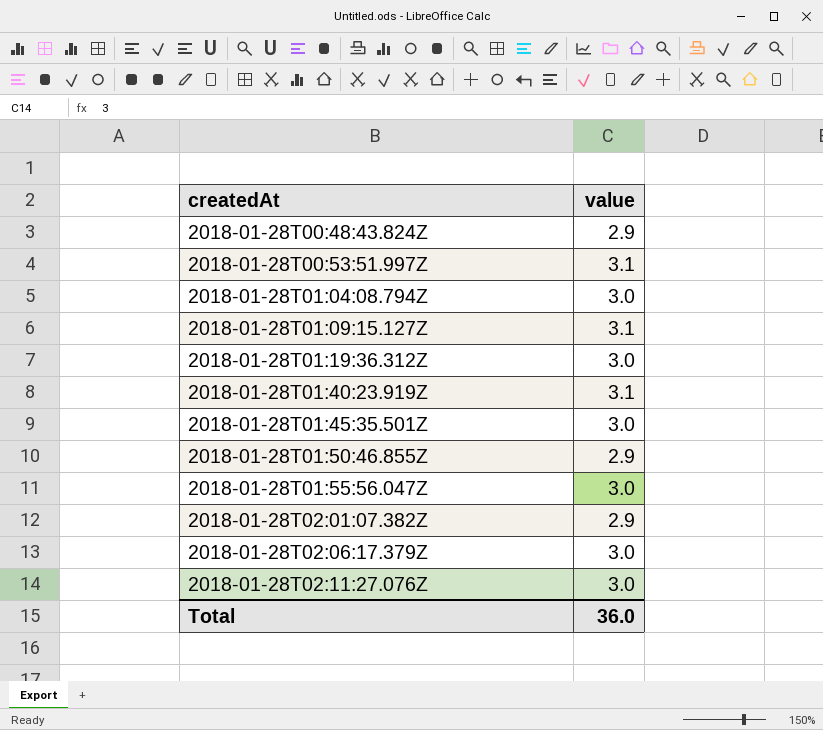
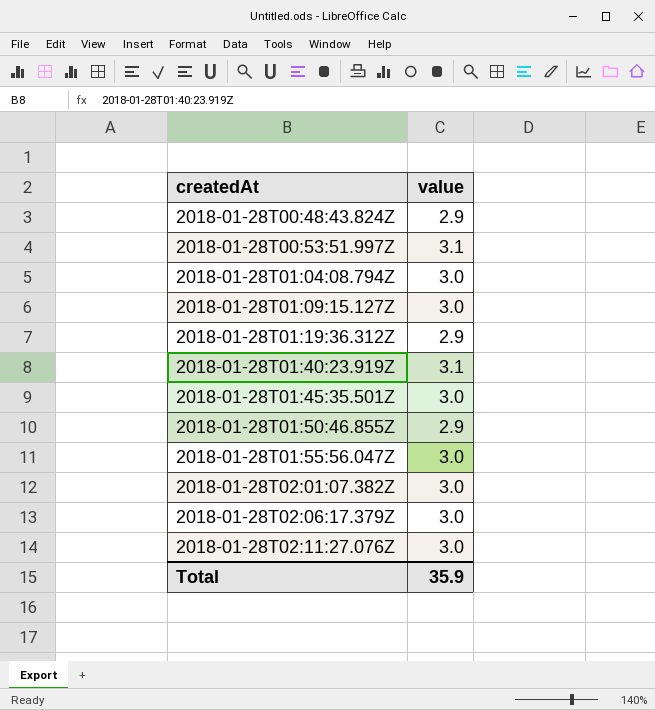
2018-01-28T01:09:15.127Z | value: 3.1 -> 3.0
2018-01-28T01:19:36.312Z | value: 3.0 -> 2.9
2018-01-28T02:01:07.382Z | value: 2.9 -> 3.0
Total | value: 36.0 -> 35.9

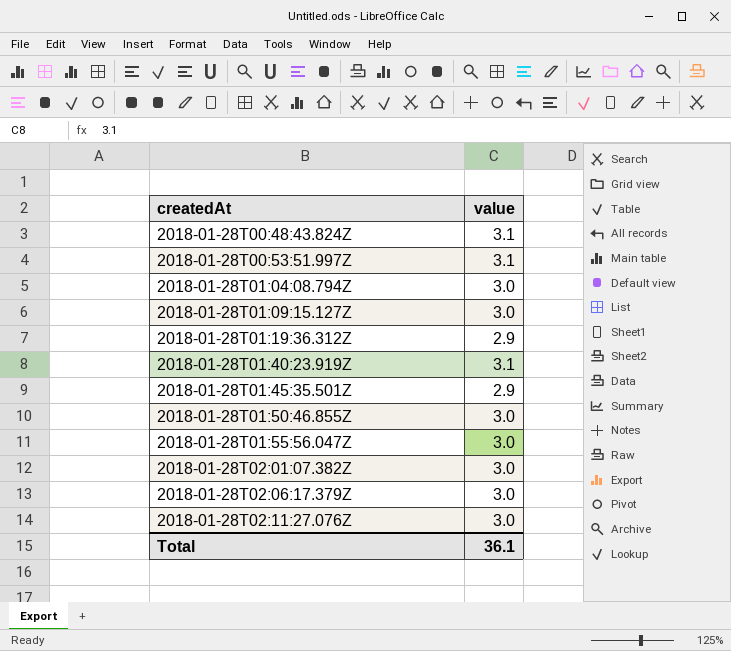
2018-01-28T00:48:43.824Z | value: 2.9 -> 3.1
2018-01-28T01:45:35.501Z | value: 3.0 -> 2.9
2018-01-28T01:50:46.855Z | value: 2.9 -> 3.0
Total | value: 35.9 -> 36.1

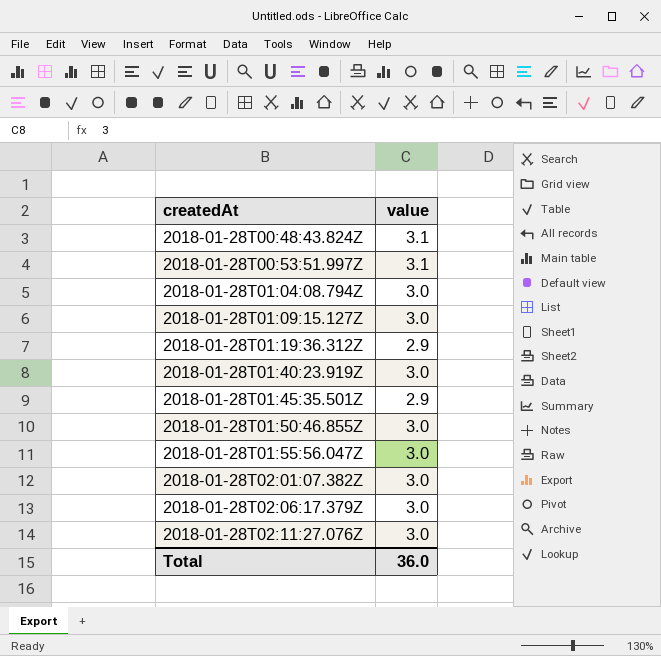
2018-01-28T01:40:23.919Z | value: 3.1 -> 3.0
Total | value: 36.1 -> 36.0

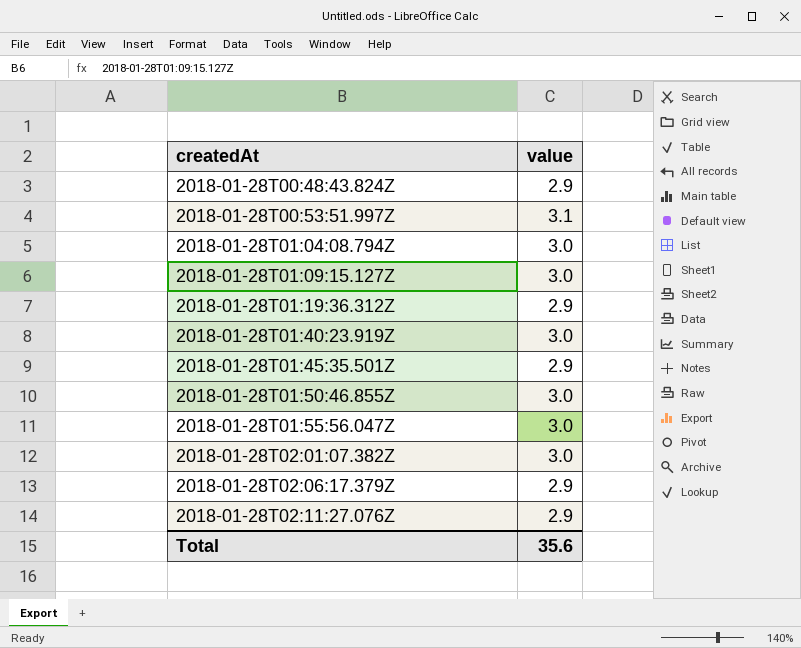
2018-01-28T00:48:43.824Z | value: 3.1 -> 2.9
2018-01-28T02:06:17.379Z | value: 3.0 -> 2.9
2018-01-28T02:11:27.076Z | value: 3.0 -> 2.9
Total | value: 36.0 -> 35.6

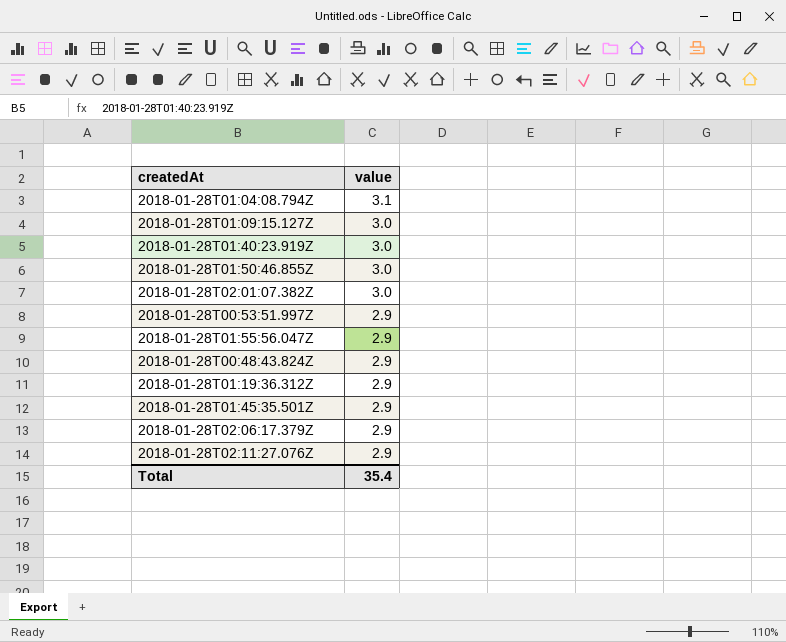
row order: createdAt ascending -> value descending
2018-01-28T01:04:08.794Z | value: 3.0 -> 3.1
2018-01-28T00:53:51.997Z | value: 3.1 -> 2.9
2018-01-28T01:55:56.047Z | value: 3.0 -> 2.9
Total | value: 35.6 -> 35.4

